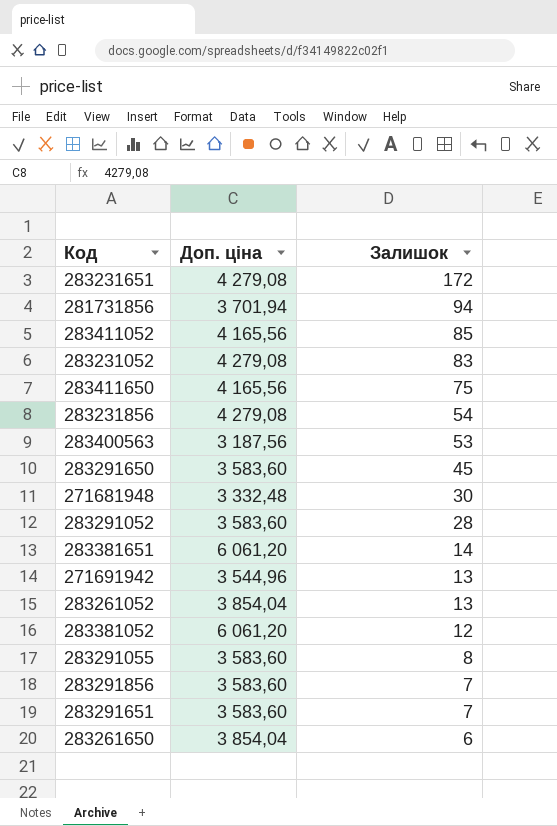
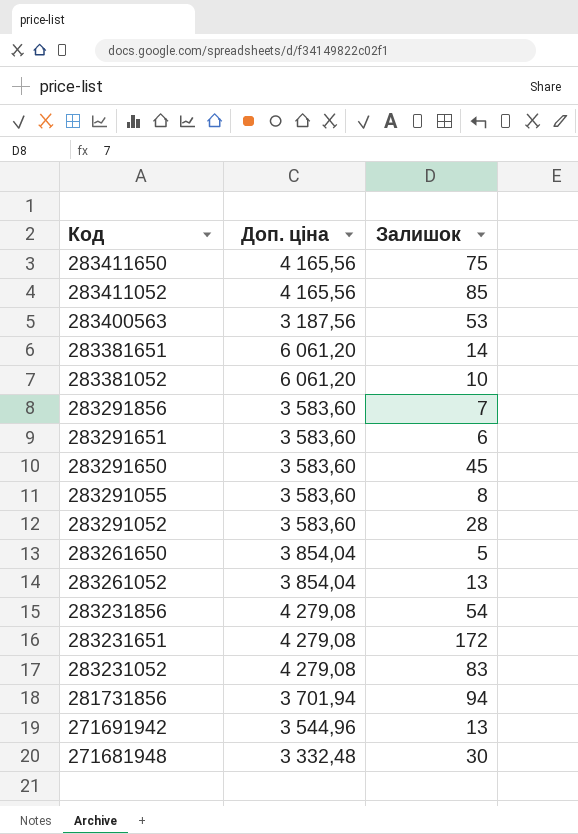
row order: Залишок descending -> Код descending
283381052 | Залишок: 12 -> 10
283291651 | Залишок: 7 -> 6
283261650 | Залишок: 6 -> 5

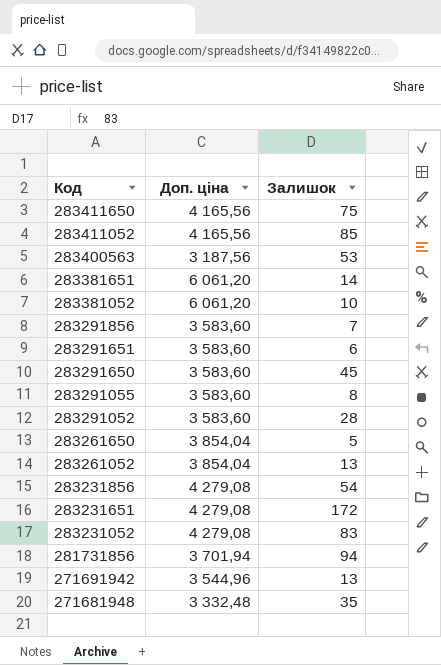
271681948 | Залишок: 30 -> 35

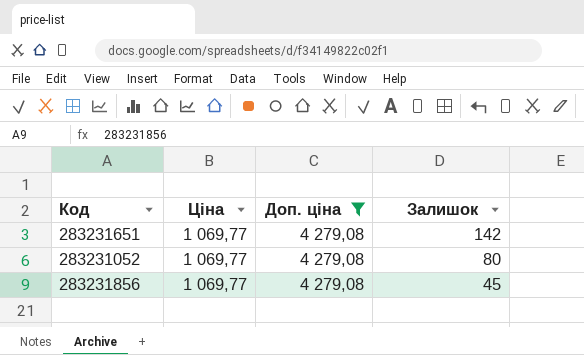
filter: none -> Доп. ціна = 4 279,08
row order: Код descending -> Залишок descending
column Ціна | position: none -> 2
283231651 | Залишок: 172 -> 142
283231052 | Залишок: 83 -> 80
283231856 | Залишок: 54 -> 45

